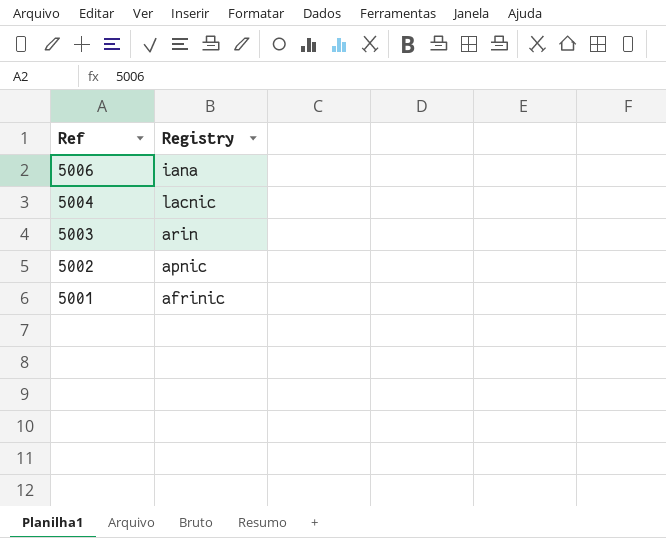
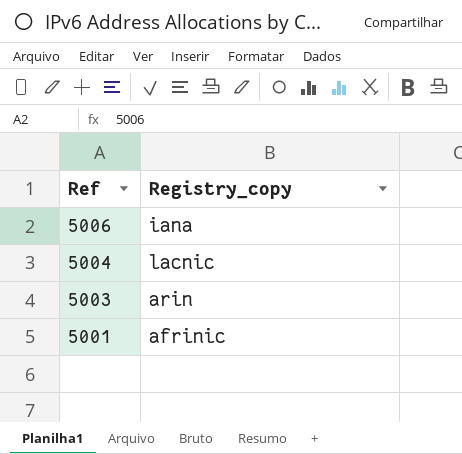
column name: Registry -> Registry_copy
row 5002: apnic -> none

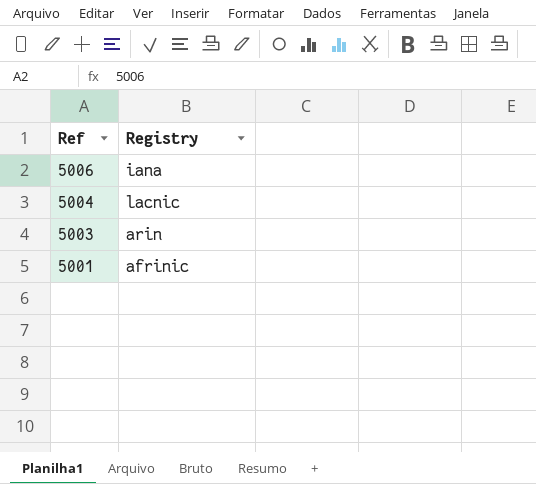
column name: Registry_copy -> Registry

